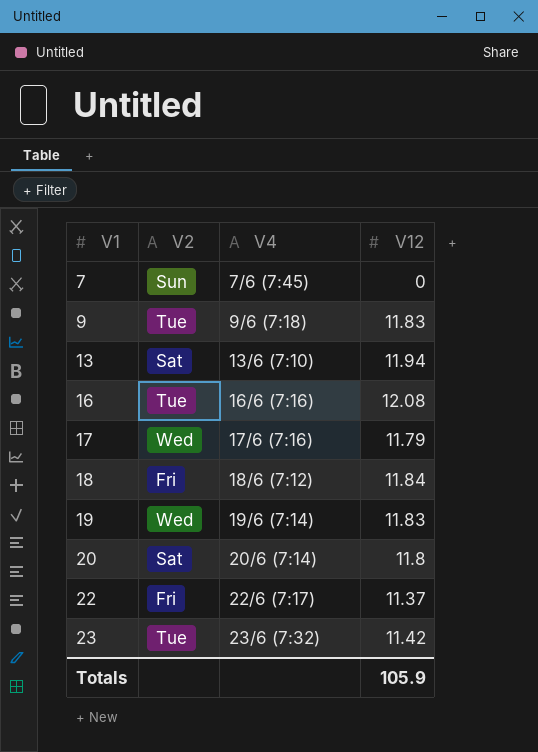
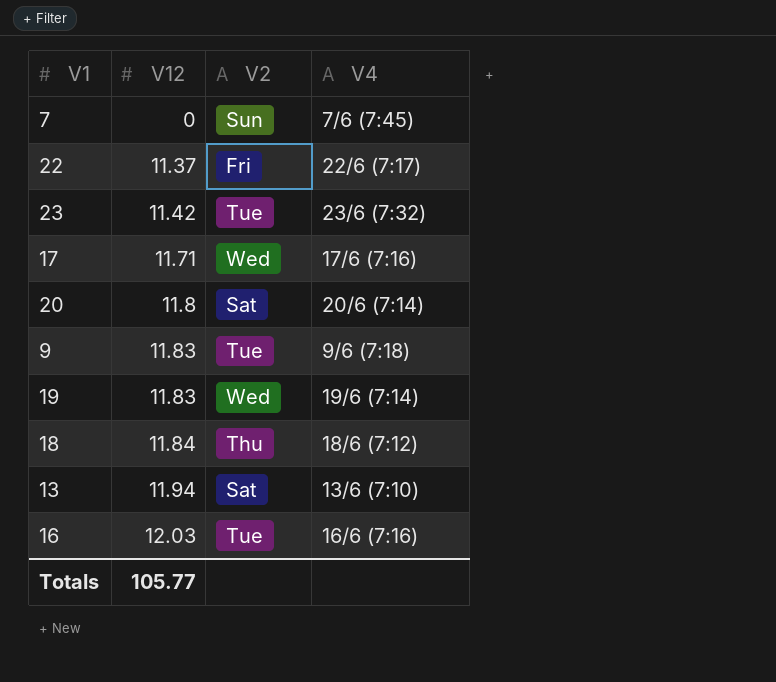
row order: V1 ascending -> V12 ascending
column V12 | position: 4 -> 2
17 | V12: 11.79 -> 11.71
18 | V2: Fri -> Thu
16 | V12: 12.08 -> 12.03
Totals | V12: 105.9 -> 105.77

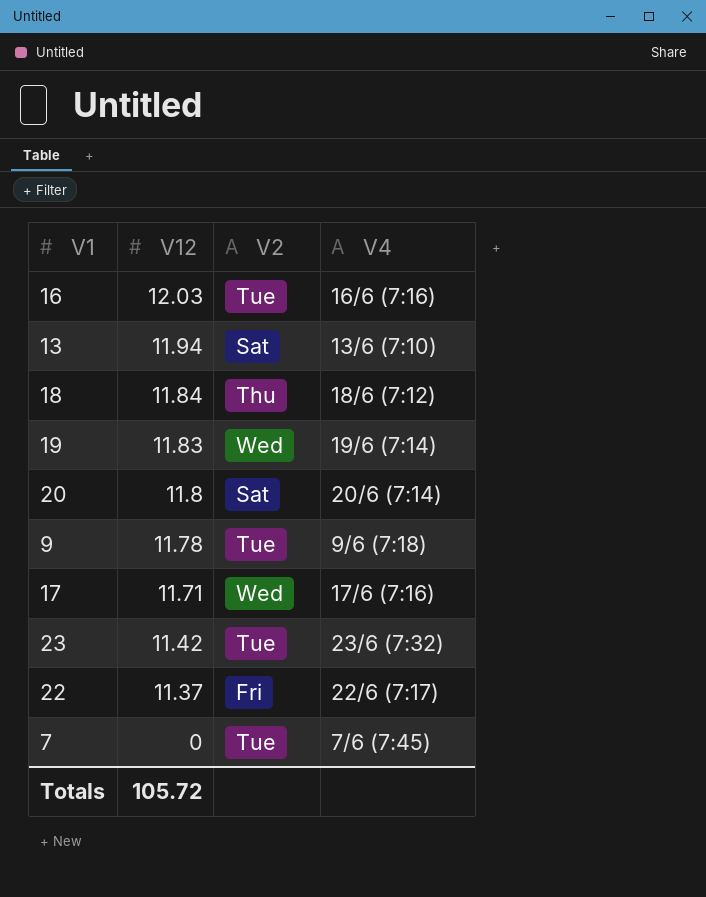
row order: V12 ascending -> V12 descending
9 | V12: 11.83 -> 11.78
7 | V2: Sun -> Tue
Totals | V12: 105.77 -> 105.72

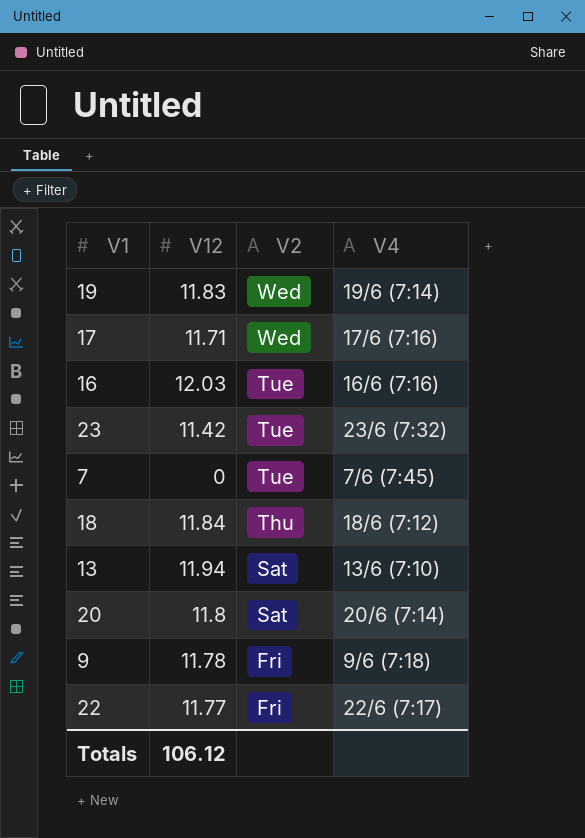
row order: V12 descending -> V2 descending
9 | V2: Tue -> Fri
22 | V12: 11.37 -> 11.77
Totals | V12: 105.72 -> 106.12

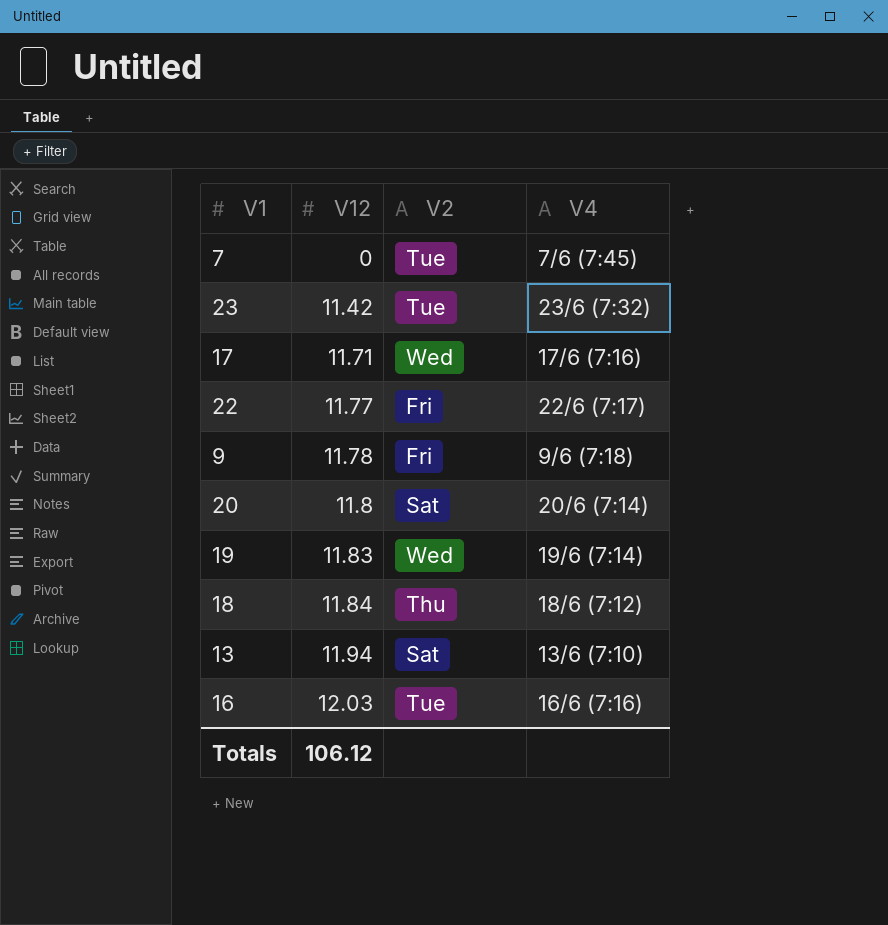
row order: V2 descending -> V12 ascending

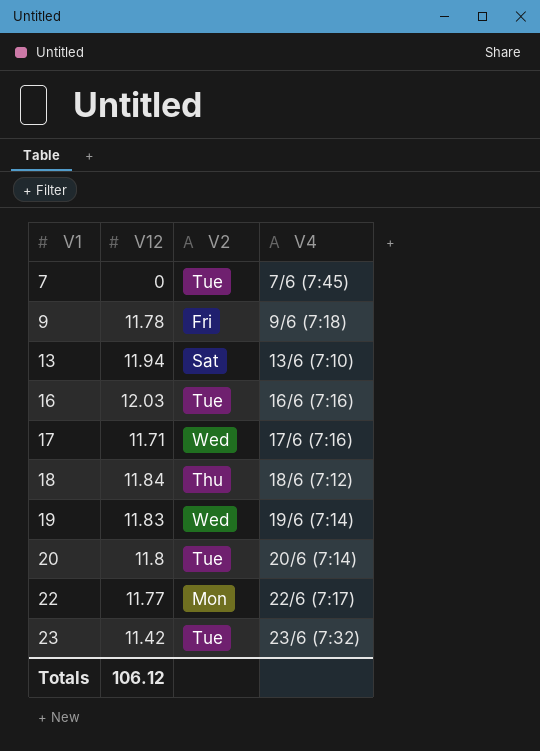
row order: V12 ascending -> V1 ascending
20 | V2: Sat -> Tue
22 | V2: Fri -> Mon

